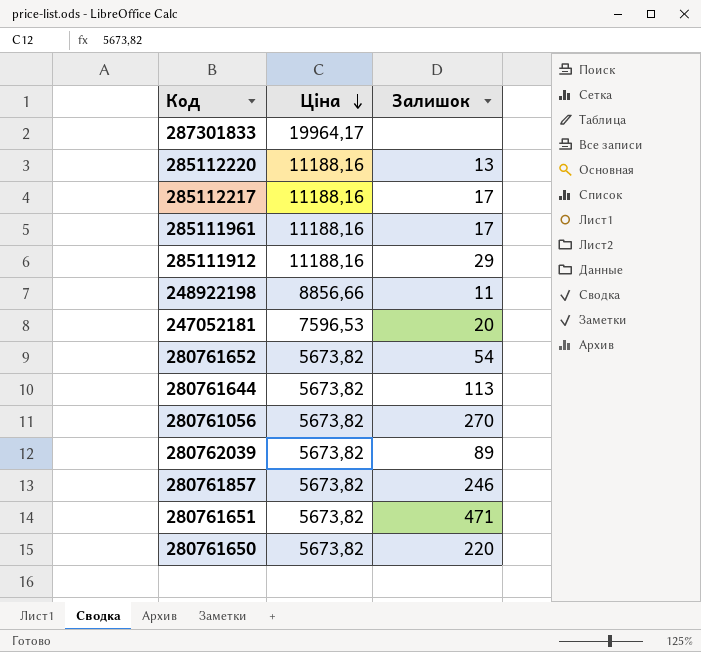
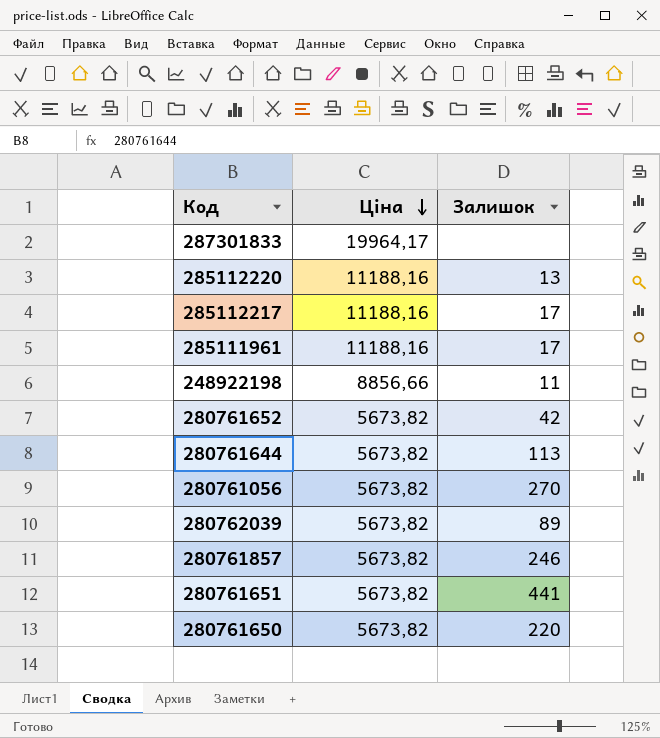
row 285111912: 11188,16 | 29 -> none
row 247052181: 7596,53 | 20 -> none
280761652 | Залишок: 54 -> 42
280761651 | Залишок: 471 -> 441

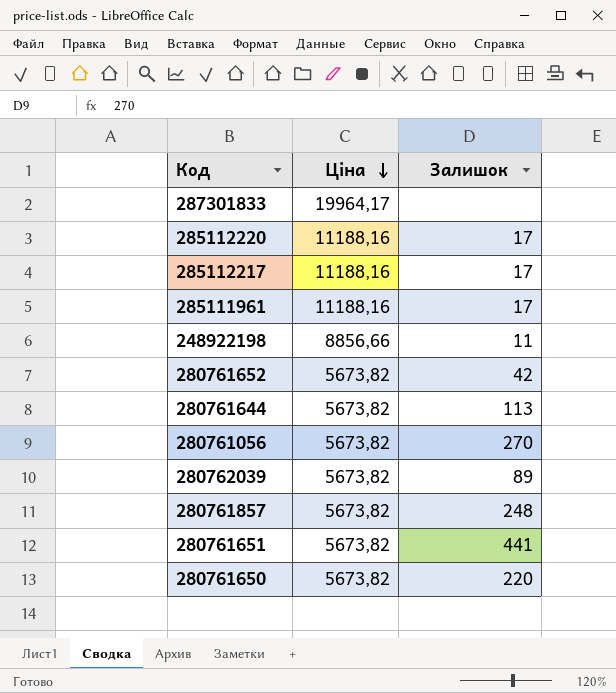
285112220 | Залишок: 13 -> 17
280761857 | Залишок: 246 -> 248

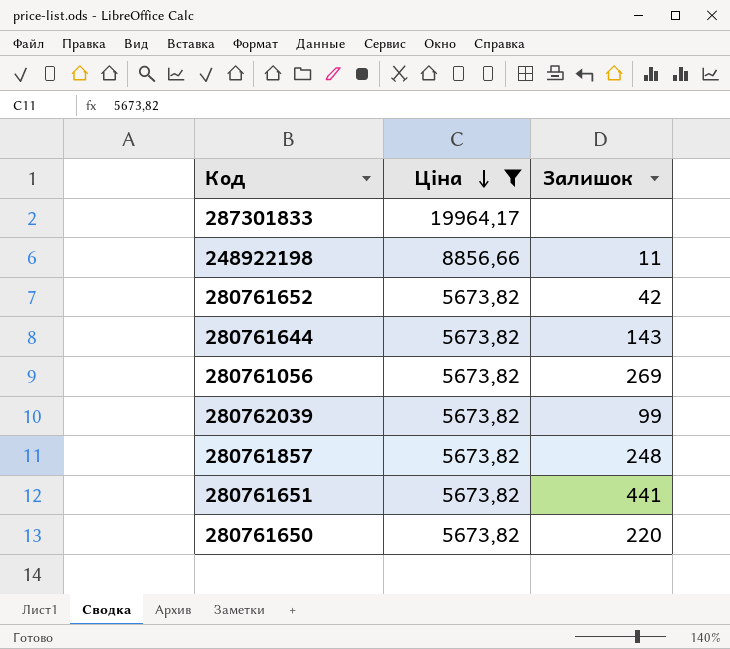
filter: none -> Ціна != 11188,16
280761644 | Залишок: 113 -> 143
280761056 | Залишок: 270 -> 269
280762039 | Залишок: 89 -> 99

